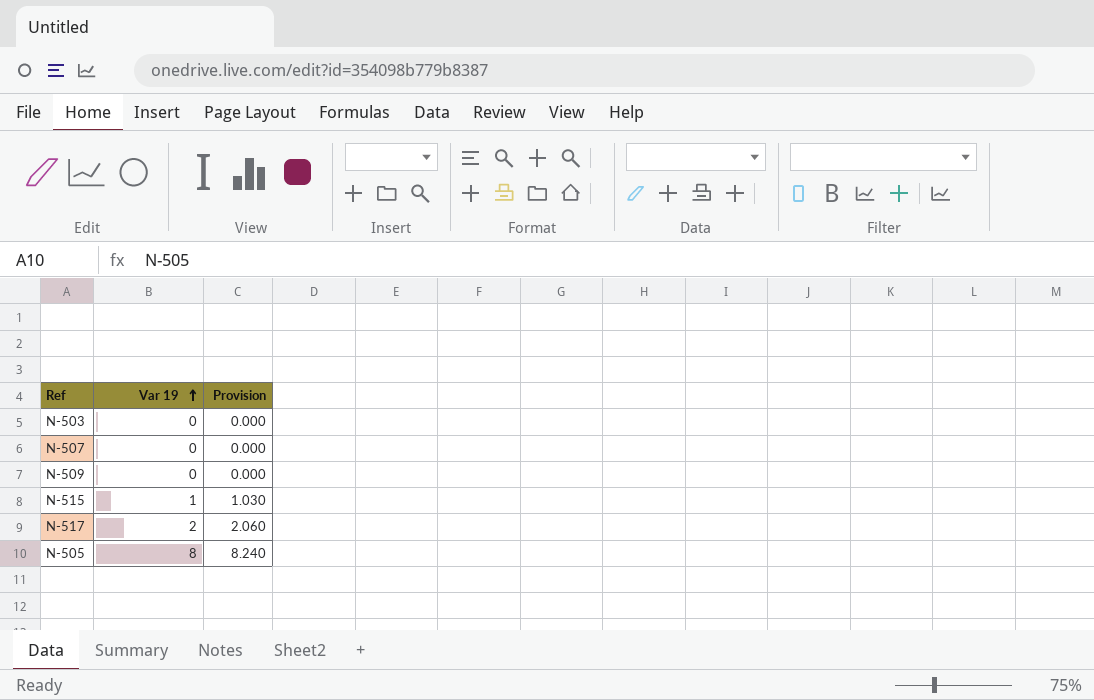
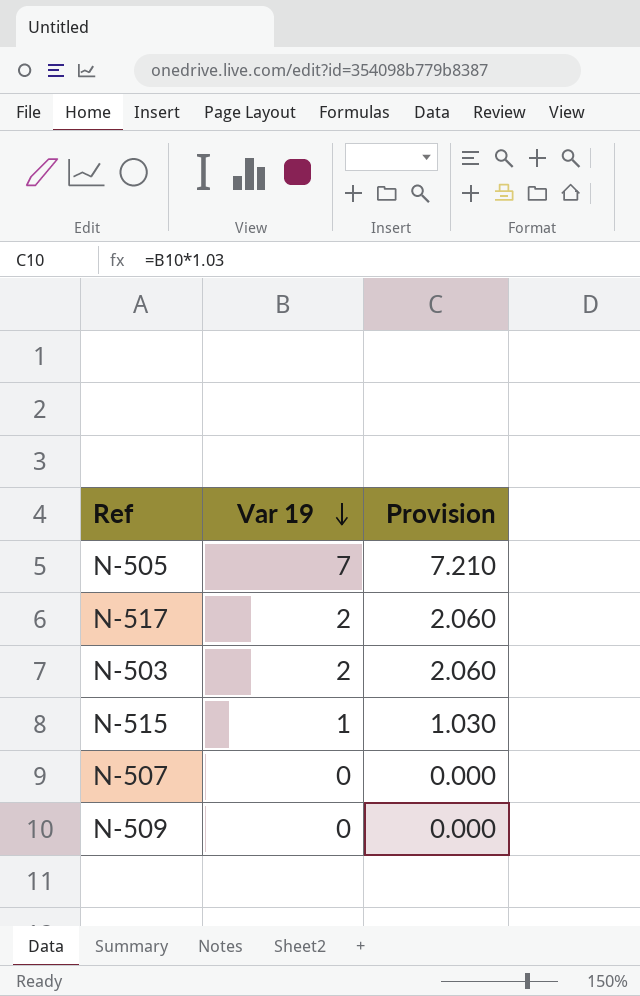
row order: Var 19 ascending -> Var 19 descending
N-505 | Var 19: 8 -> 7
N-505 | Provision: 8.240 -> 7.210
N-503 | Var 19: 0 -> 2
N-503 | Provision: 0.000 -> 2.060

